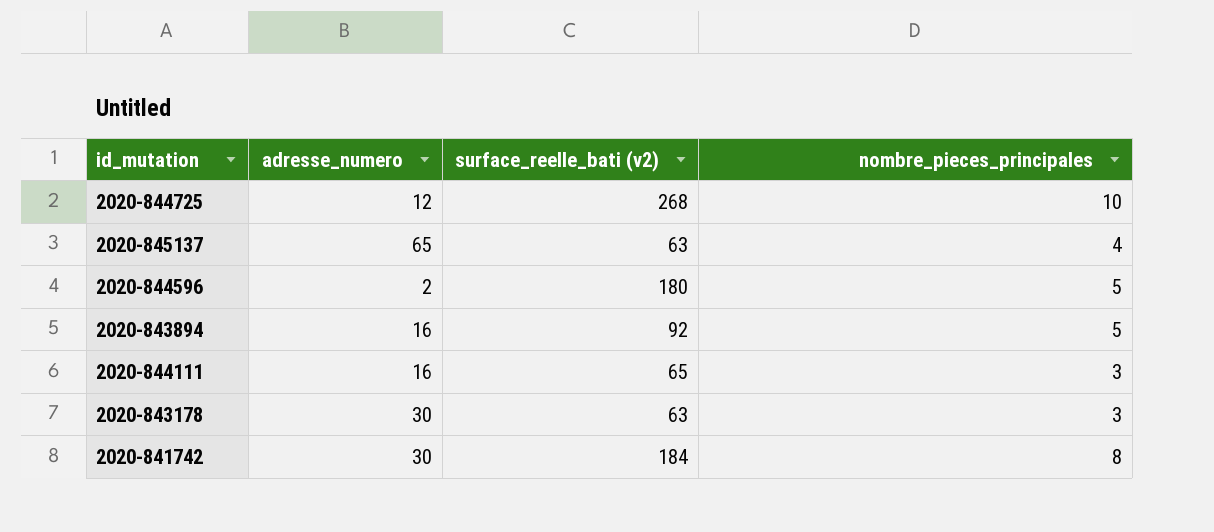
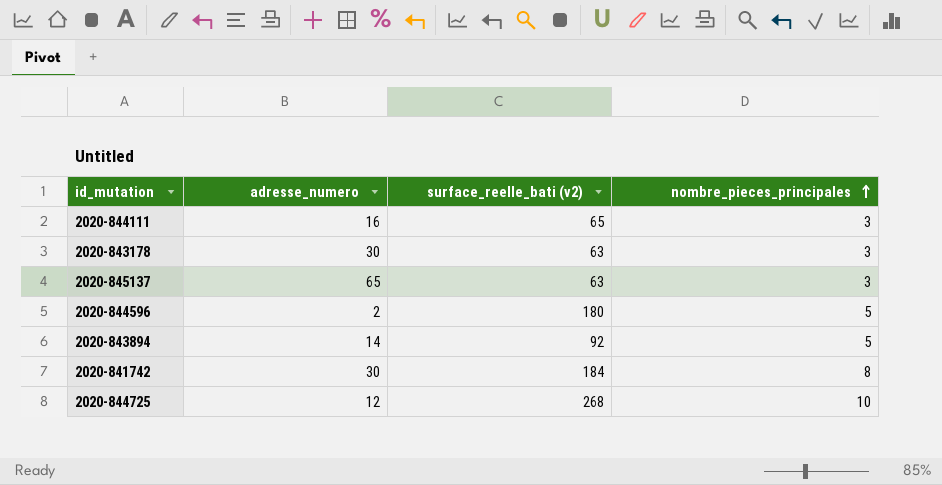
row order: none -> nombre_pieces_principales ascending
2020-845137 | nombre_pieces_principales: 4 -> 3
2020-843894 | adresse_numero: 16 -> 14

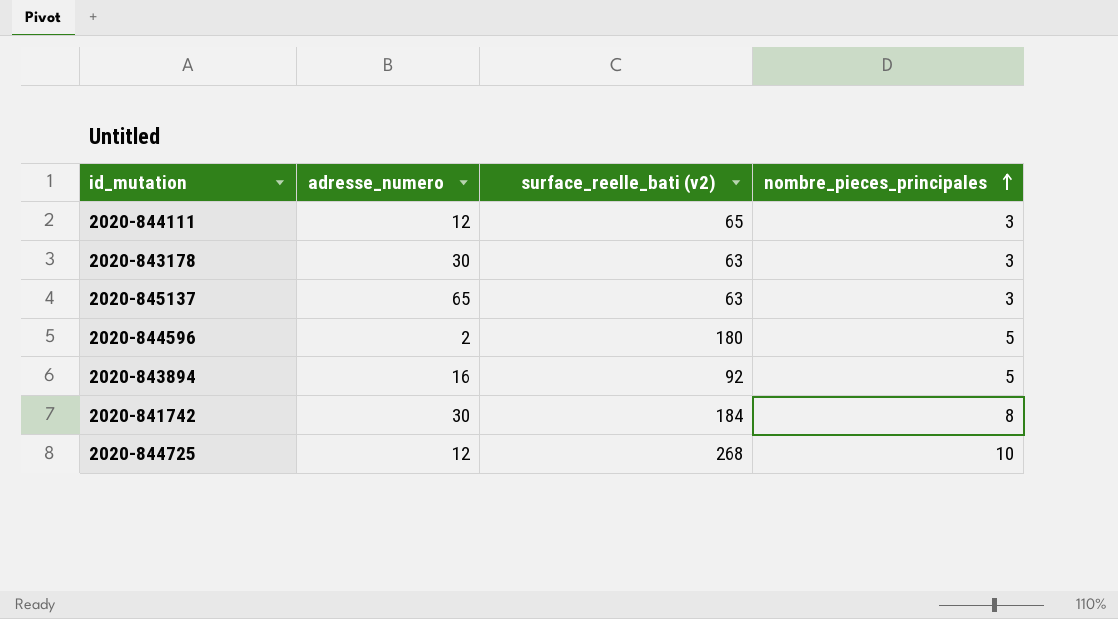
2020-844111 | adresse_numero: 16 -> 12
2020-843894 | adresse_numero: 14 -> 16

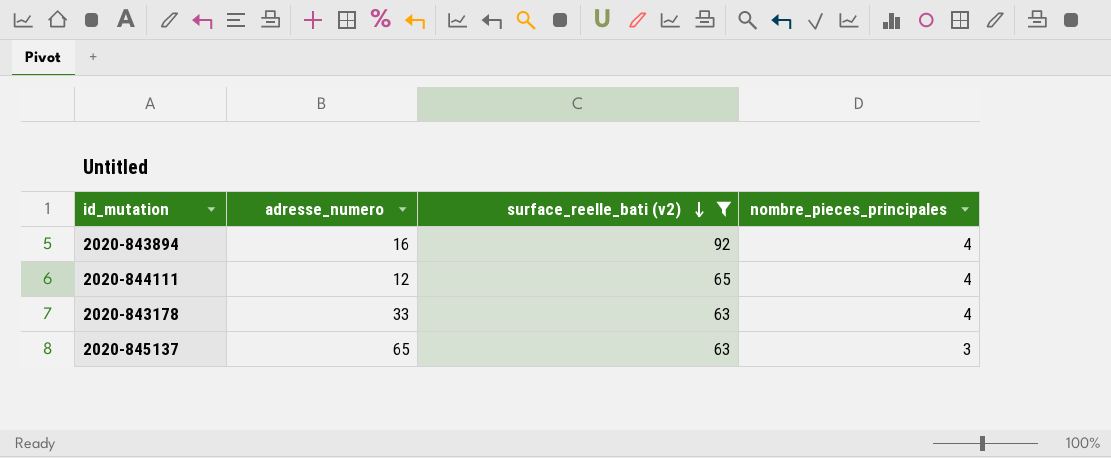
filter: none -> surface_reelle_bati (v2) <= 92
row order: nombre_pieces_principales ascending -> surface_reelle_bati (v2) descending
2020-843894 | nombre_pieces_principales: 5 -> 4
2020-844111 | nombre_pieces_principales: 3 -> 4
2020-843178 | adresse_numero: 30 -> 33
2020-843178 | nombre_pieces_principales: 3 -> 4

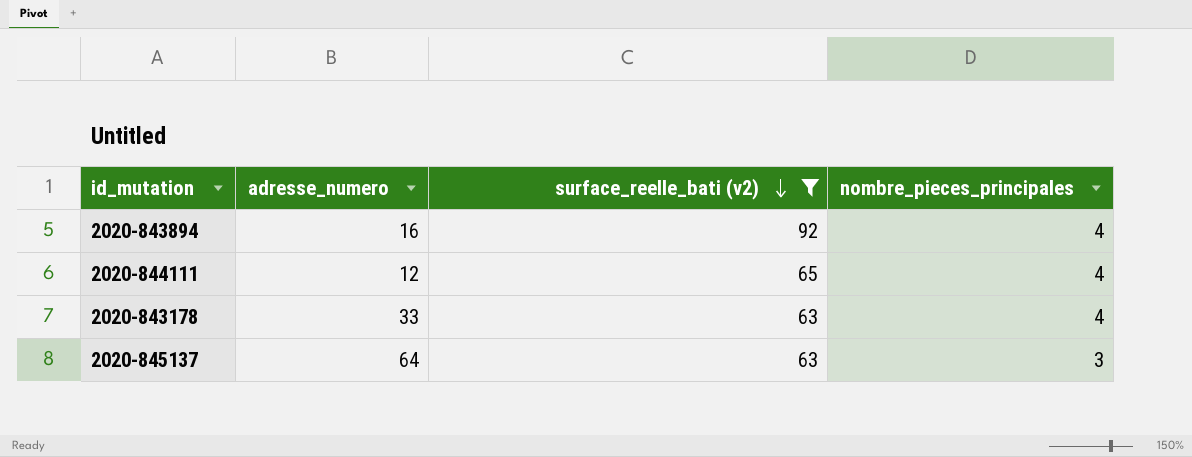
2020-845137 | adresse_numero: 65 -> 64

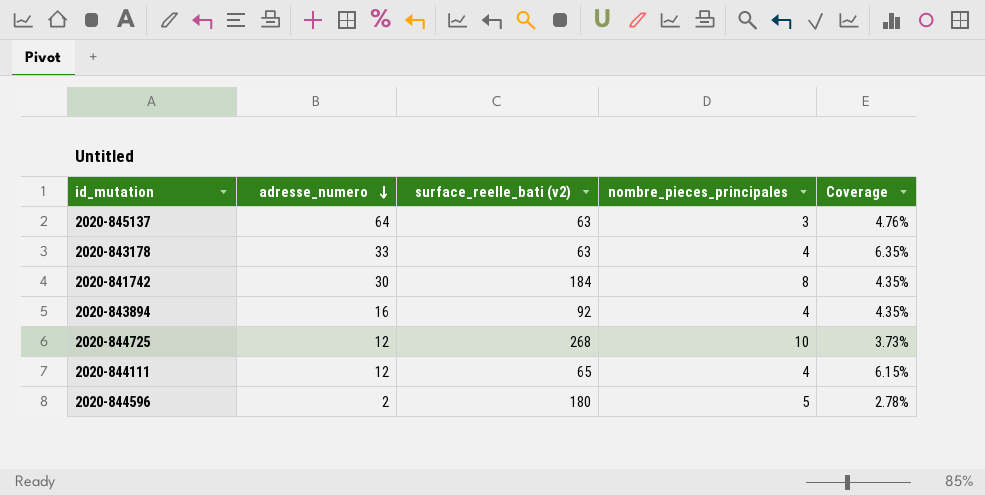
filter: surface_reelle_bati (v2) <= 92 -> none
row order: surface_reelle_bati (v2) descending -> adresse_numero descending
column Coverage | formula: none -> [nombre_pieces_principales] / [surface_reelle_bati (v2)]

